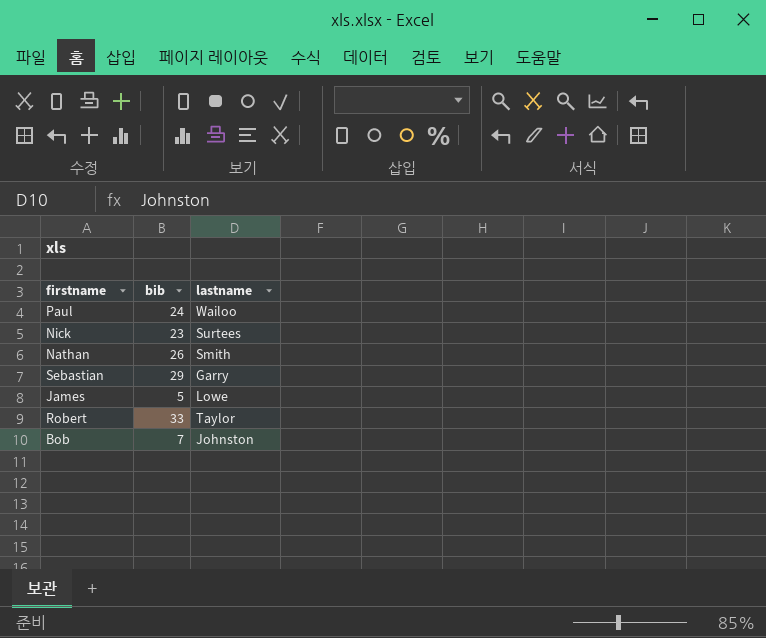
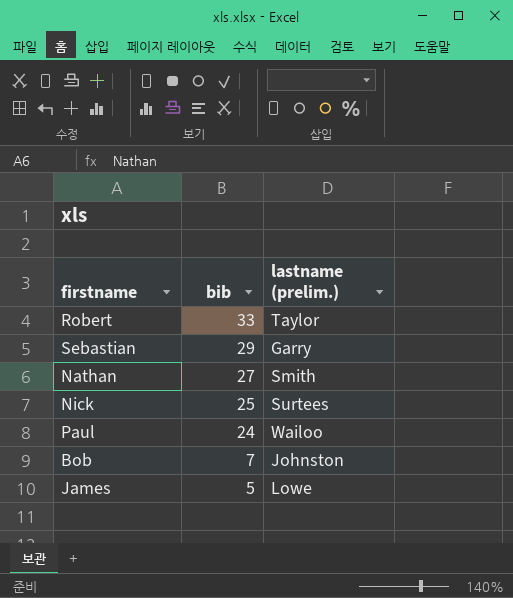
row order: none -> bib descending
column name: lastname -> lastname (prelim.)
Nathan | bib: 26 -> 27
Nick | bib: 23 -> 25

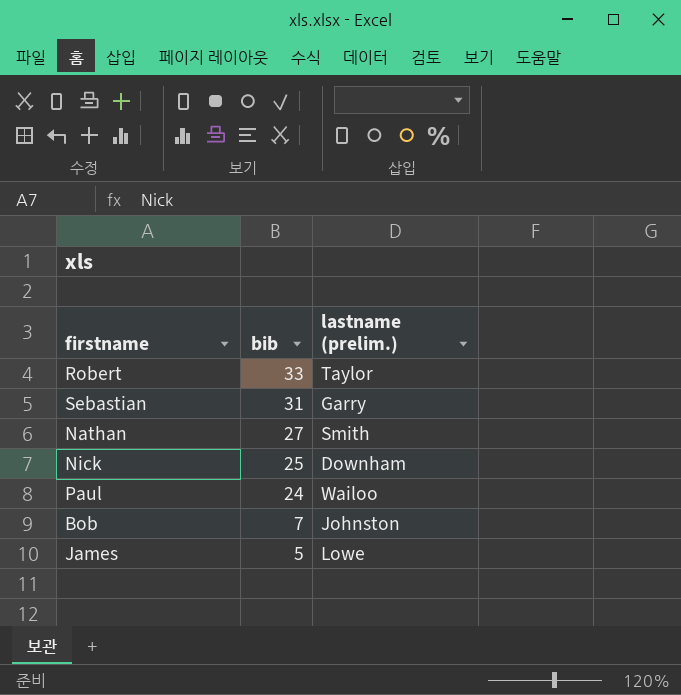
Sebastian | bib: 29 -> 31
Nick | lastname (prelim.): Surtees -> Downham

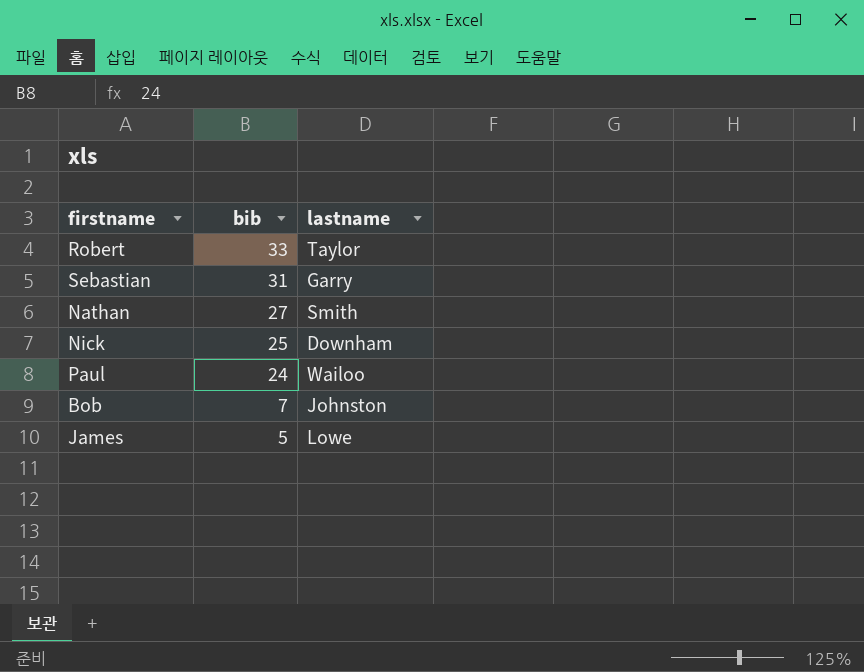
column name: lastname (prelim.) -> lastname

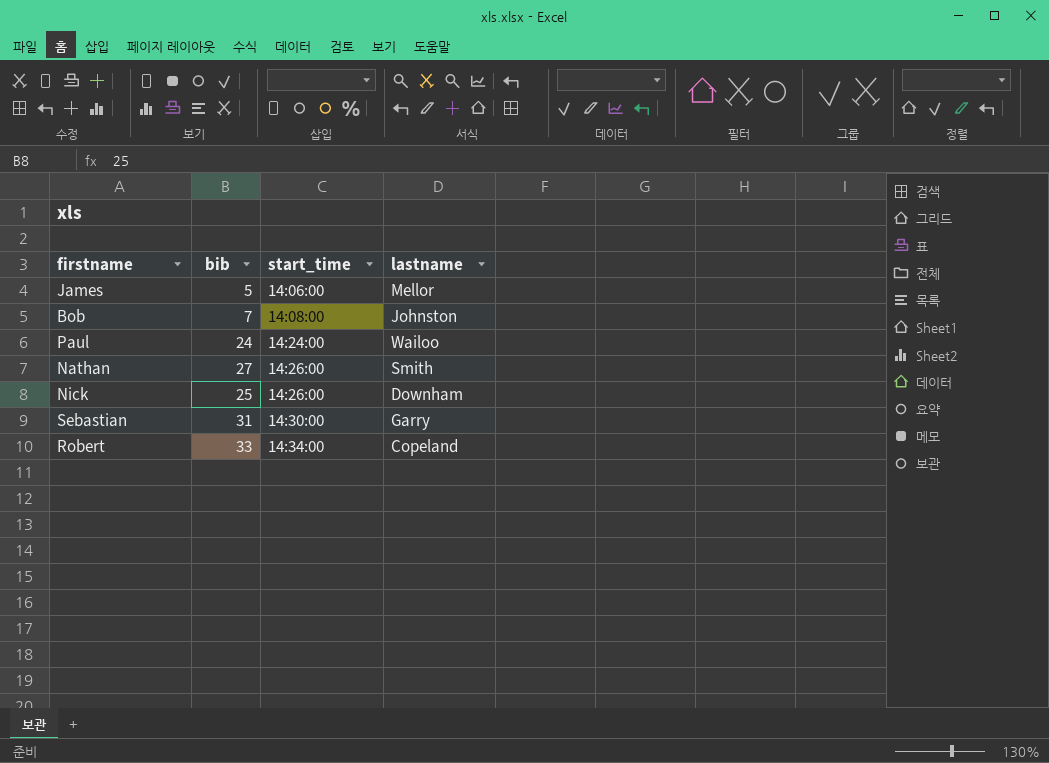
row order: bib descending -> start_time ascending
column start_time | position: none -> 3
James | lastname: Lowe -> Mellor
Robert | lastname: Taylor -> Copeland

